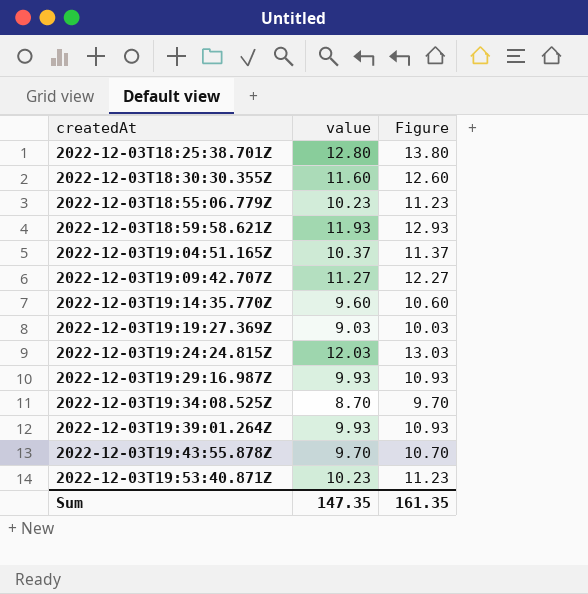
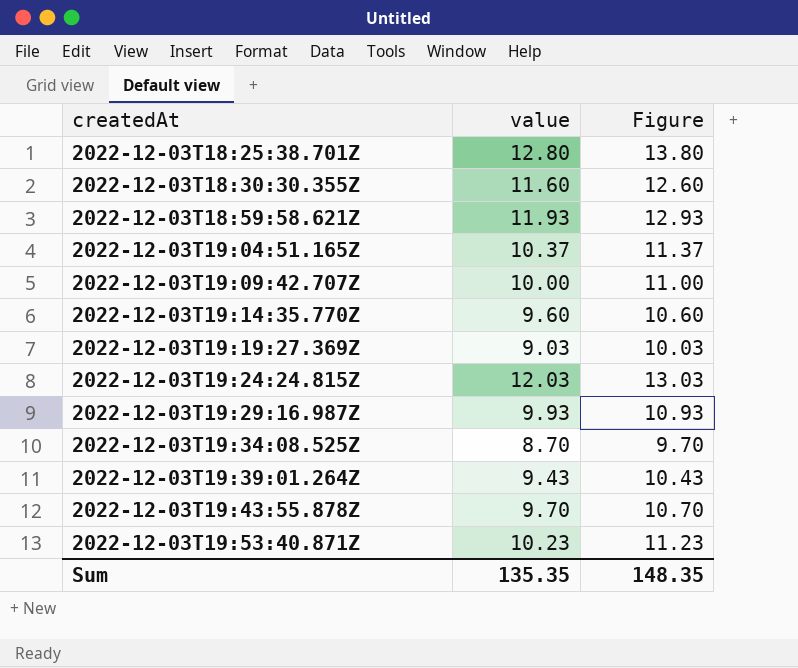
row 2022-12-03T18:55:06.779Z: 10.23 | 11.23 -> none
2022-12-03T19:09:42.707Z | value: 11.27 -> 10.00
2022-12-03T19:09:42.707Z | Figure: 12.27 -> 11.00
2022-12-03T19:39:01.264Z | value: 9.93 -> 9.43
2022-12-03T19:39:01.264Z | Figure: 10.93 -> 10.43
Sum | value: 147.35 -> 135.35
Sum | Figure: 161.35 -> 148.35

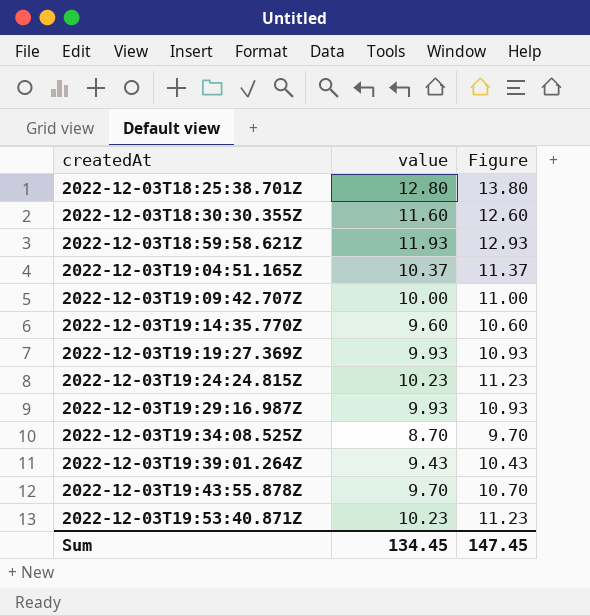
2022-12-03T19:19:27.369Z | value: 9.03 -> 9.93
2022-12-03T19:19:27.369Z | Figure: 10.03 -> 10.93
2022-12-03T19:24:24.815Z | value: 12.03 -> 10.23
2022-12-03T19:24:24.815Z | Figure: 13.03 -> 11.23
Sum | value: 135.35 -> 134.45
Sum | Figure: 148.35 -> 147.45

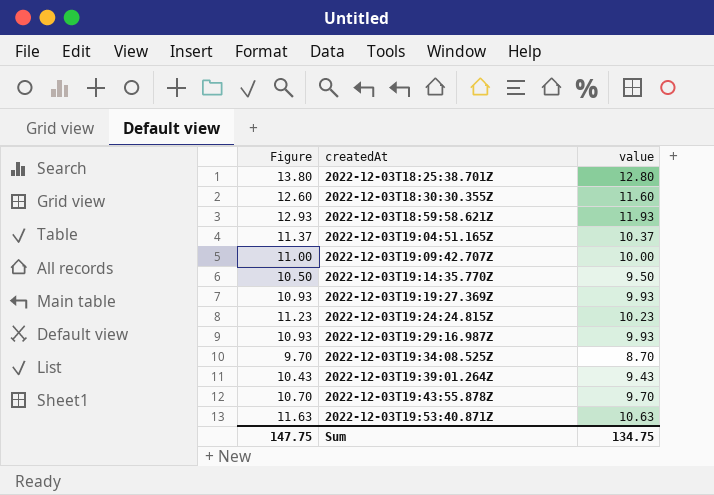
column Figure | position: 3 -> 1
2022-12-03T19:14:35.770Z | Figure: 10.60 -> 10.50
2022-12-03T19:14:35.770Z | value: 9.60 -> 9.50
2022-12-03T19:53:40.871Z | Figure: 11.23 -> 11.63
2022-12-03T19:53:40.871Z | value: 10.23 -> 10.63
Sum | Figure: 147.45 -> 147.75
Sum | value: 134.45 -> 134.75

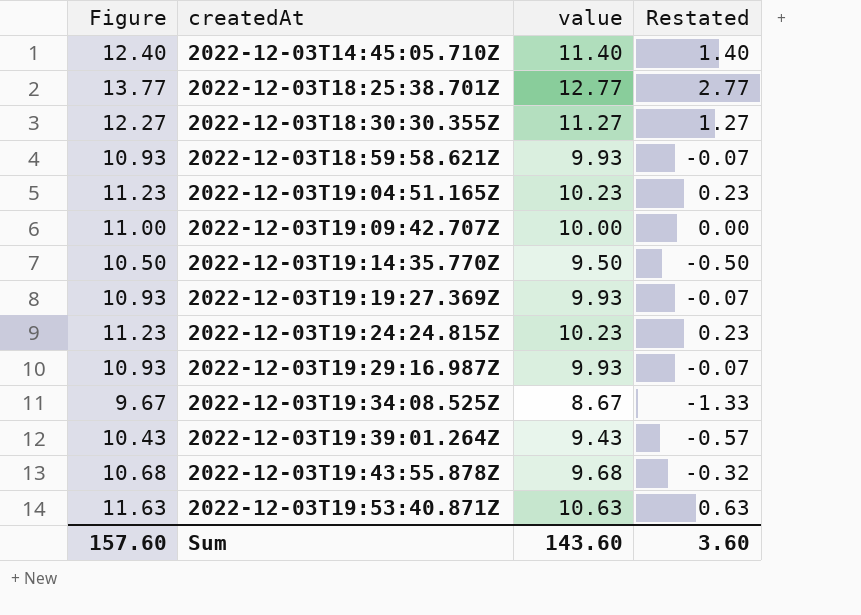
column Restated | formula: none -> [value] - 10
row 2022-12-03T14:45:05.710Z: none -> 12.40 | 11.40 | 1.40
2022-12-03T18:25:38.701Z | Figure: 13.80 -> 13.77
2022-12-03T18:25:38.701Z | value: 12.80 -> 12.77
2022-12-03T18:30:30.355Z | Figure: 12.60 -> 12.27
2022-12-03T18:30:30.355Z | value: 11.60 -> 11.27
2022-12-03T18:59:58.621Z | Figure: 12.93 -> 10.93
2022-12-03T18:59:58.621Z | value: 11.93 -> 9.93
2022-12-03T19:04:51.165Z | Figure: 11.37 -> 11.23
2022-12-03T19:04:51.165Z | value: 10.37 -> 10.23
2022-12-03T19:34:08.525Z | Figure: 9.70 -> 9.67
2022-12-03T19:34:08.525Z | value: 8.70 -> 8.67
2022-12-03T19:43:55.878Z | Figure: 10.70 -> 10.68
2022-12-03T19:43:55.878Z | value: 9.70 -> 9.68
Sum | Figure: 147.75 -> 157.60
Sum | value: 134.75 -> 143.60

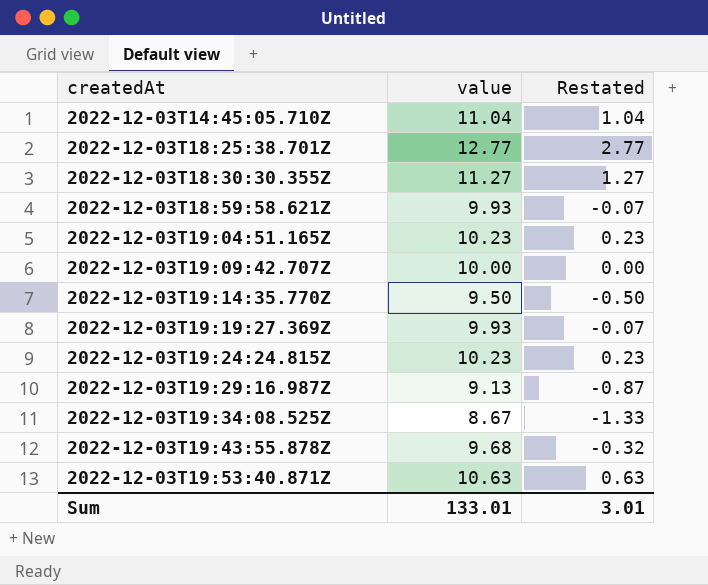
column Figure | formula: [value] + 1 -> none
row 2022-12-03T19:39:01.264Z: 10.43 | 9.43 | -0.57 -> none
2022-12-03T14:45:05.710Z | value: 11.40 -> 11.04
2022-12-03T14:45:05.710Z | Restated: 1.40 -> 1.04
2022-12-03T19:29:16.987Z | value: 9.93 -> 9.13
2022-12-03T19:29:16.987Z | Restated: -0.07 -> -0.87
Sum | value: 143.60 -> 133.01
Sum | Restated: 3.60 -> 3.01

